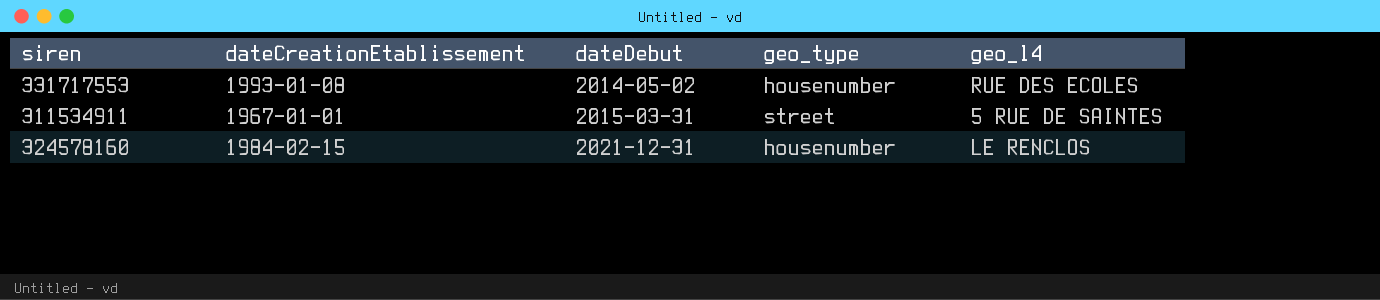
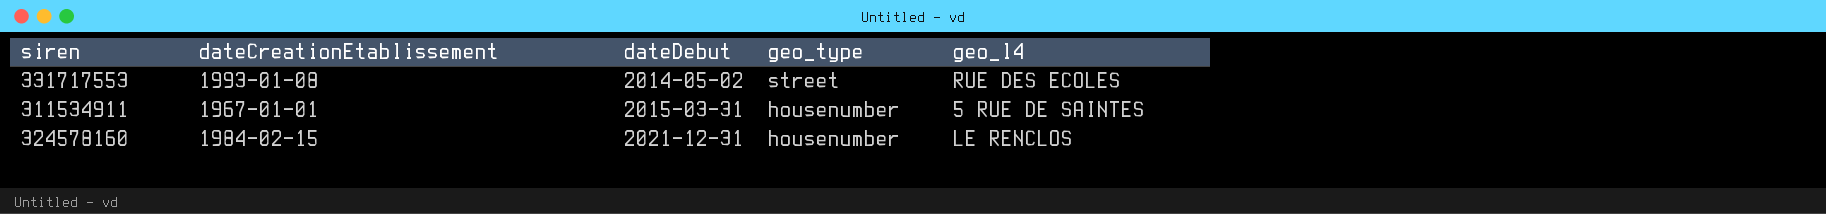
331717553 | geo_type: housenumber -> street
311534911 | geo_type: street -> housenumber

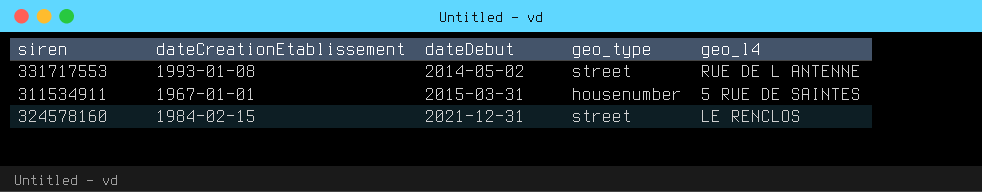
331717553 | geo_l4: RUE DES ECOLES -> RUE DE L ANTENNE
324578160 | geo_type: housenumber -> street

